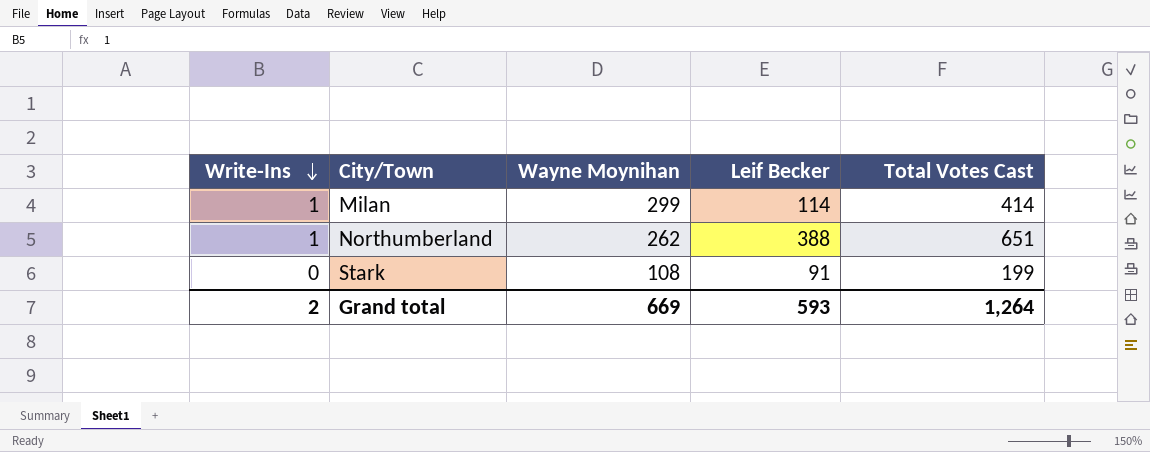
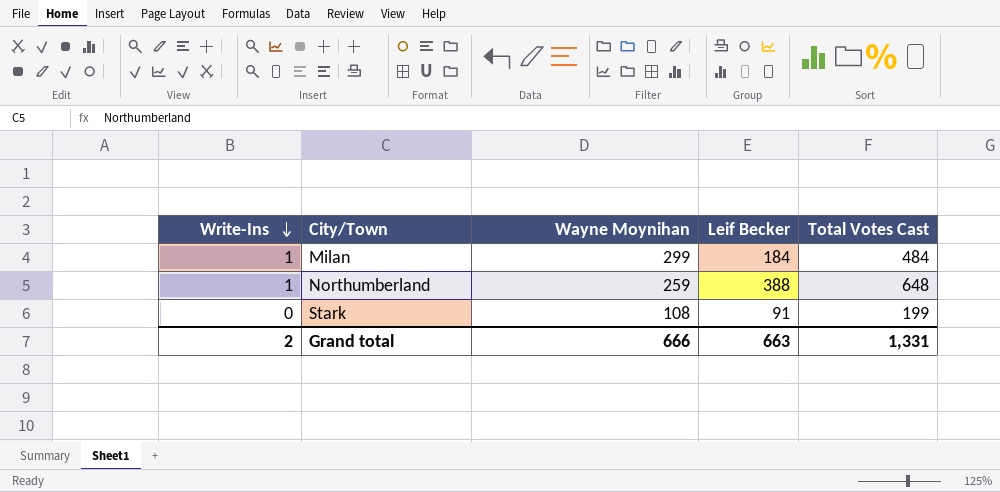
Milan | Leif Becker: 114 -> 184
Milan | Total Votes Cast: 414 -> 484
Northumberland | Wayne Moynihan: 262 -> 259
Northumberland | Total Votes Cast: 651 -> 648
Grand total | Wayne Moynihan: 669 -> 666
Grand total | Leif Becker: 593 -> 663
Grand total | Total Votes Cast: 1,264 -> 1,331

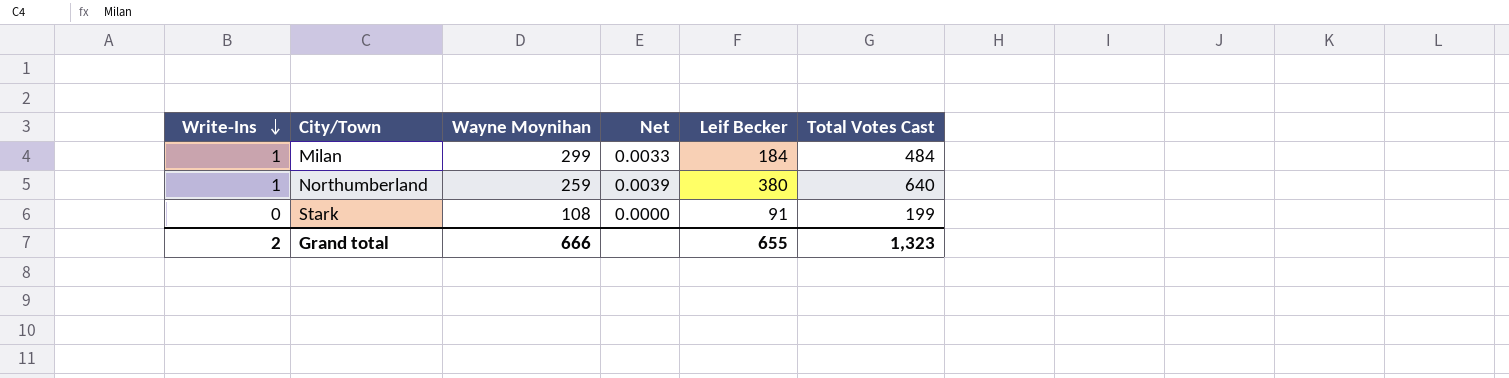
column Net | formula: none -> [Write-Ins] / [Wayne Moynihan]
Northumberland | Leif Becker: 388 -> 380
Northumberland | Total Votes Cast: 648 -> 640
Grand total | Leif Becker: 663 -> 655
Grand total | Total Votes Cast: 1,331 -> 1,323

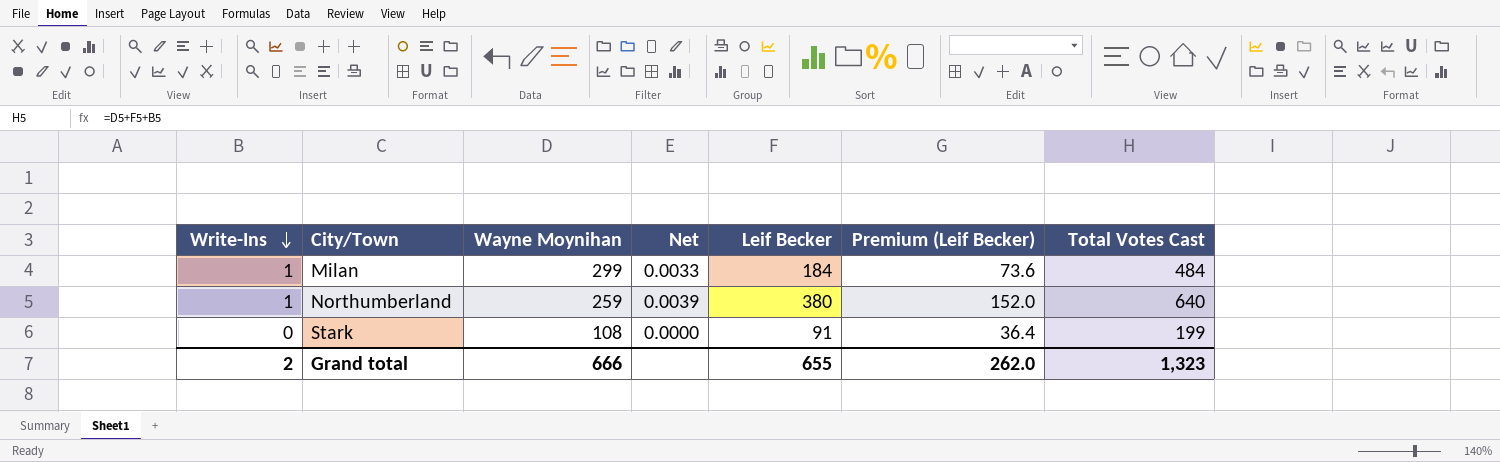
column Premium (Leif Becker) | formula: none -> [Leif Becker] * 0.4

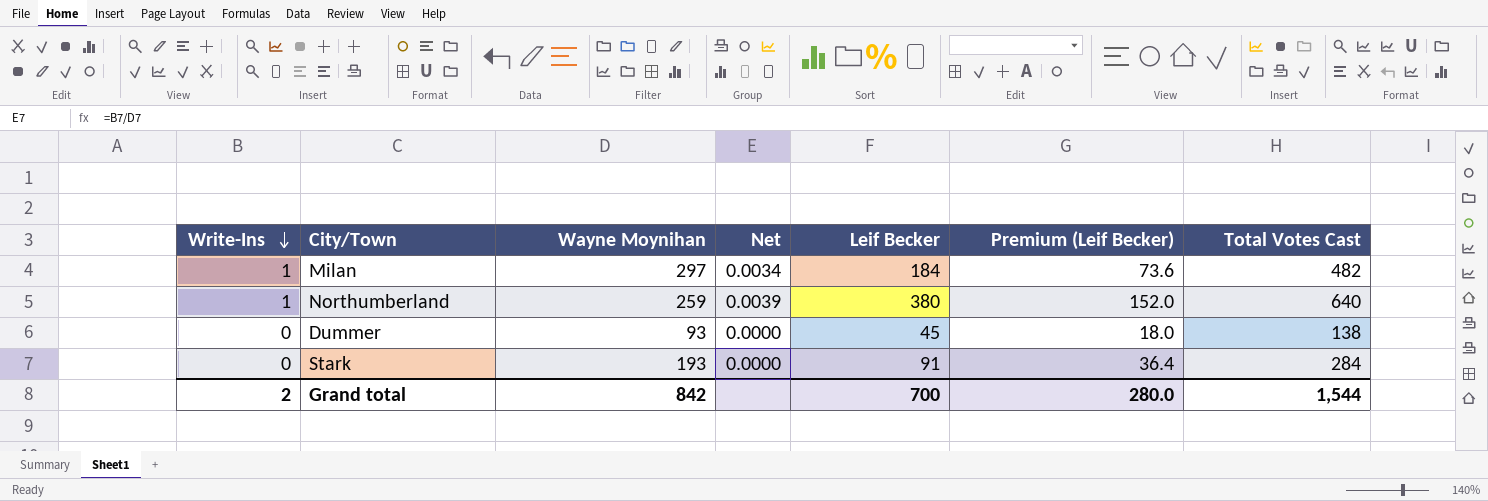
Milan | Wayne Moynihan: 299 -> 297
Milan | Net: 0.0033 -> 0.0034
Milan | Total Votes Cast: 484 -> 482
row Dummer: none -> 0 | 93 | 0.0000 | 45 | 18.0 | 138
Stark | Wayne Moynihan: 108 -> 193
Stark | Total Votes Cast: 199 -> 284
Grand total | Wayne Moynihan: 666 -> 842
Grand total | Leif Becker: 655 -> 700
Grand total | Premium (Leif Becker): 262.0 -> 280.0
Grand total | Total Votes Cast: 1,323 -> 1,544

